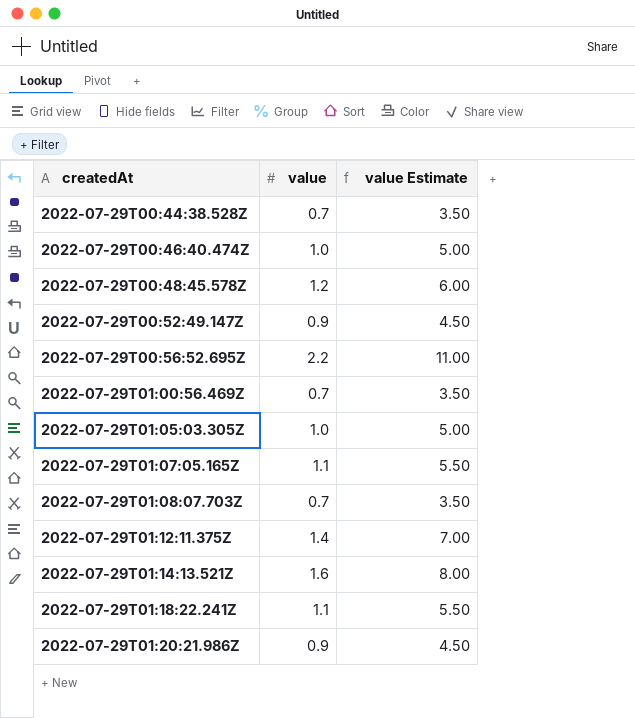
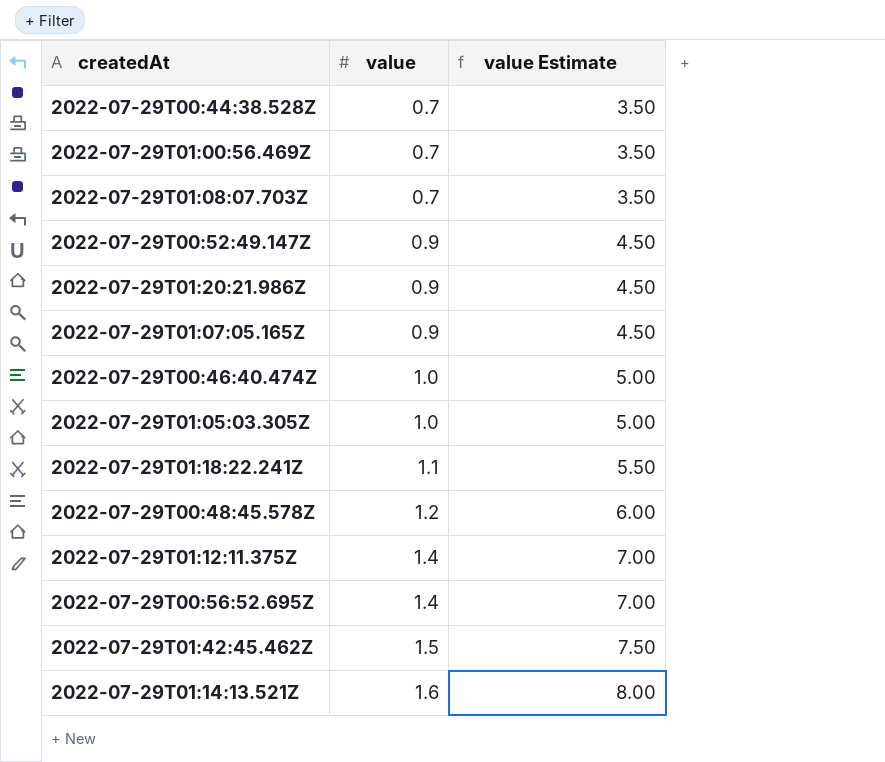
row order: createdAt ascending -> value ascending
2022-07-29T01:07:05.165Z | value: 1.1 -> 0.9
2022-07-29T01:07:05.165Z | value Estimate: 5.50 -> 4.50
2022-07-29T00:56:52.695Z | value: 2.2 -> 1.4
2022-07-29T00:56:52.695Z | value Estimate: 11.00 -> 7.00
row 2022-07-29T01:42:45.462Z: none -> 1.5 | 7.50

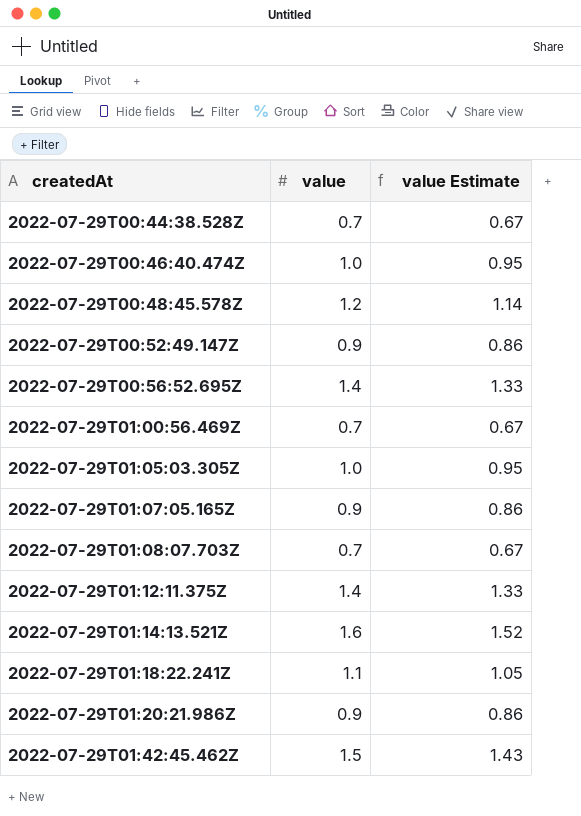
row order: value ascending -> createdAt ascending
column value Estimate | formula: [value] * 5 -> [value] * 0.95

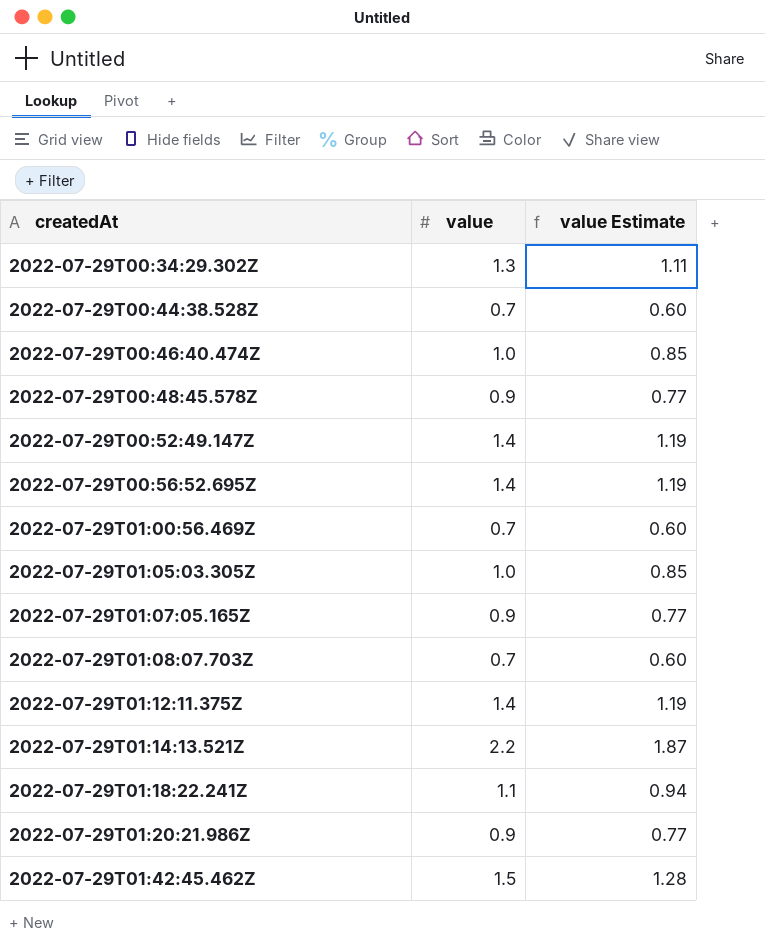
column value Estimate | formula: [value] * 0.95 -> [value] * 0.85
row 2022-07-29T00:34:29.302Z: none -> 1.3 | 1.11
2022-07-29T00:48:45.578Z | value: 1.2 -> 0.9
2022-07-29T00:52:49.147Z | value: 0.9 -> 1.4
2022-07-29T01:14:13.521Z | value: 1.6 -> 2.2

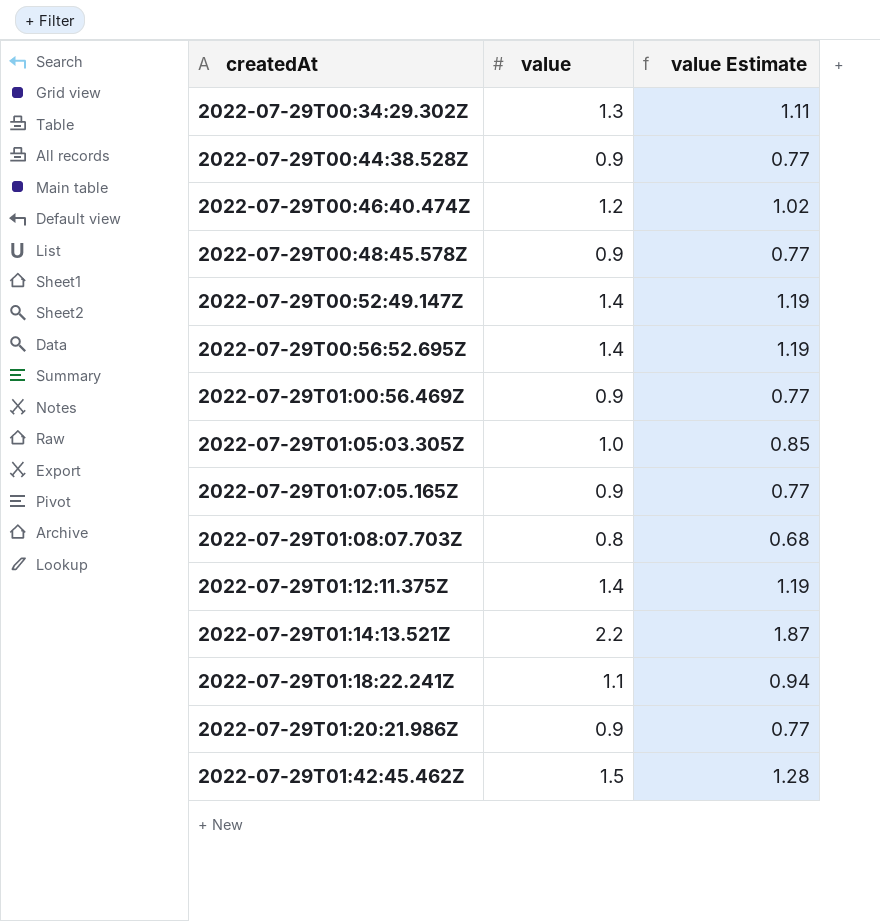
2022-07-29T00:44:38.528Z | value: 0.7 -> 0.9
2022-07-29T00:44:38.528Z | value Estimate: 0.60 -> 0.77
2022-07-29T00:46:40.474Z | value: 1.0 -> 1.2
2022-07-29T00:46:40.474Z | value Estimate: 0.85 -> 1.02
2022-07-29T01:00:56.469Z | value: 0.7 -> 0.9
2022-07-29T01:00:56.469Z | value Estimate: 0.60 -> 0.77
2022-07-29T01:08:07.703Z | value: 0.7 -> 0.8
2022-07-29T01:08:07.703Z | value Estimate: 0.60 -> 0.68

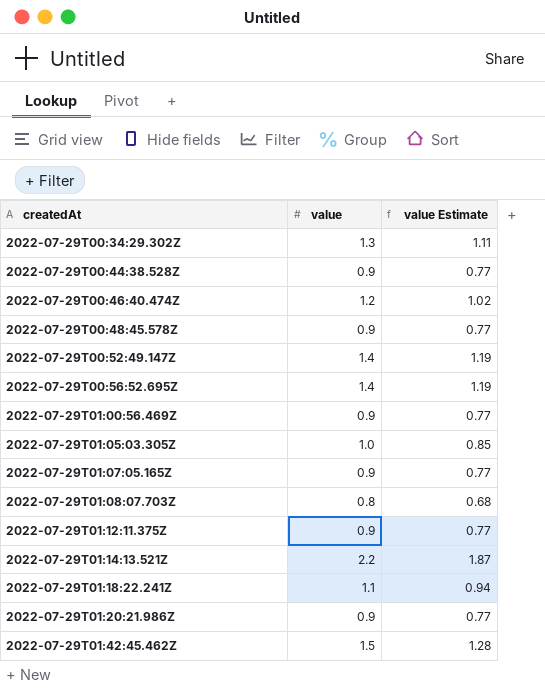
2022-07-29T01:12:11.375Z | value: 1.4 -> 0.9
2022-07-29T01:12:11.375Z | value Estimate: 1.19 -> 0.77

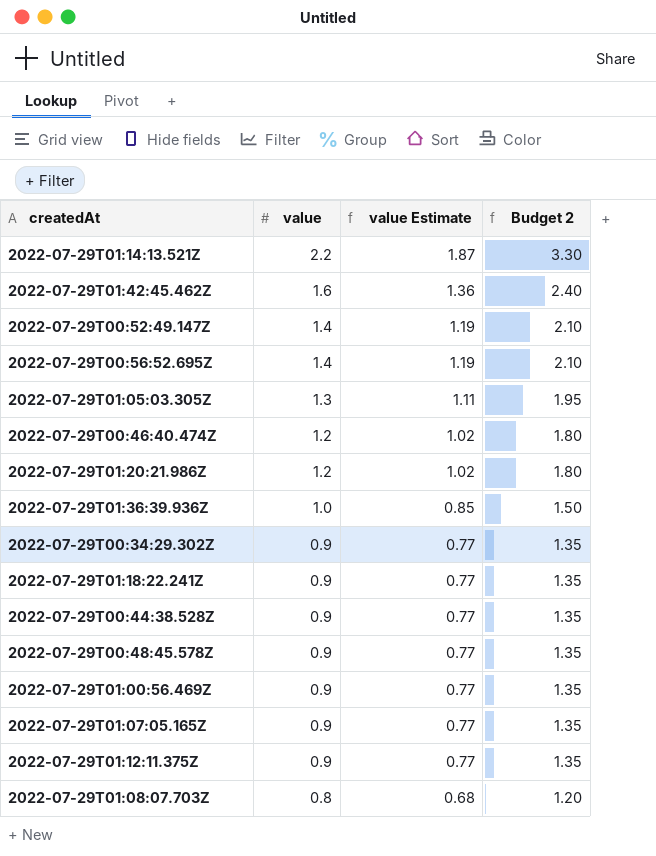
row order: createdAt ascending -> value descending
column Budget 2 | formula: none -> [value] * 1.5
2022-07-29T01:42:45.462Z | value: 1.5 -> 1.6
2022-07-29T01:42:45.462Z | value Estimate: 1.28 -> 1.36
2022-07-29T01:05:03.305Z | value: 1.0 -> 1.3
2022-07-29T01:05:03.305Z | value Estimate: 0.85 -> 1.11
2022-07-29T01:20:21.986Z | value: 0.9 -> 1.2
2022-07-29T01:20:21.986Z | value Estimate: 0.77 -> 1.02
row 2022-07-29T01:36:39.936Z: none -> 1.0 | 0.85 | 1.50
2022-07-29T00:34:29.302Z | value: 1.3 -> 0.9
2022-07-29T00:34:29.302Z | value Estimate: 1.11 -> 0.77
2022-07-29T01:18:22.241Z | value: 1.1 -> 0.9
2022-07-29T01:18:22.241Z | value Estimate: 0.94 -> 0.77

